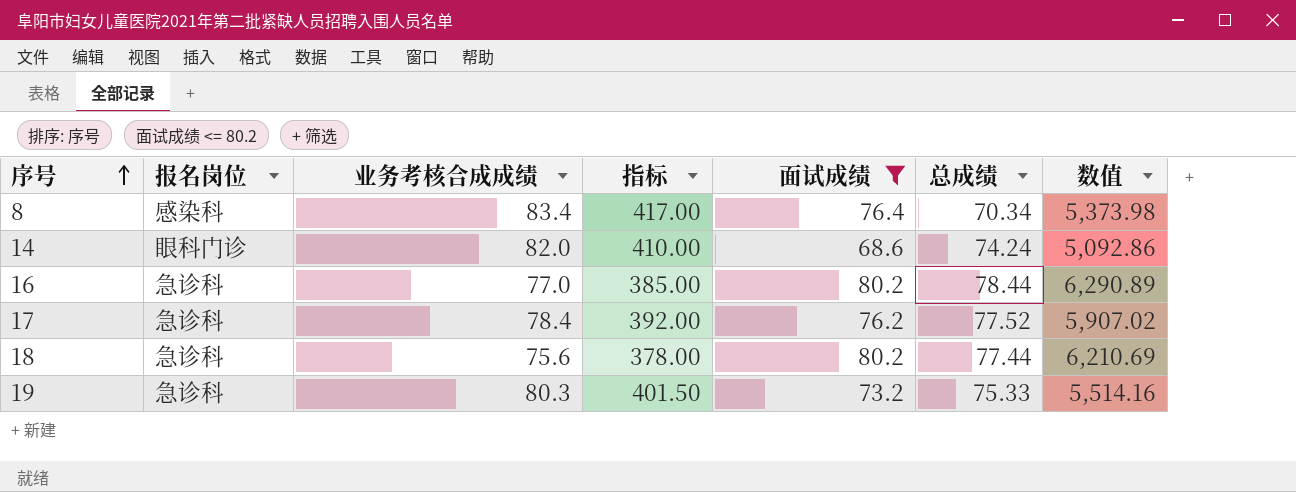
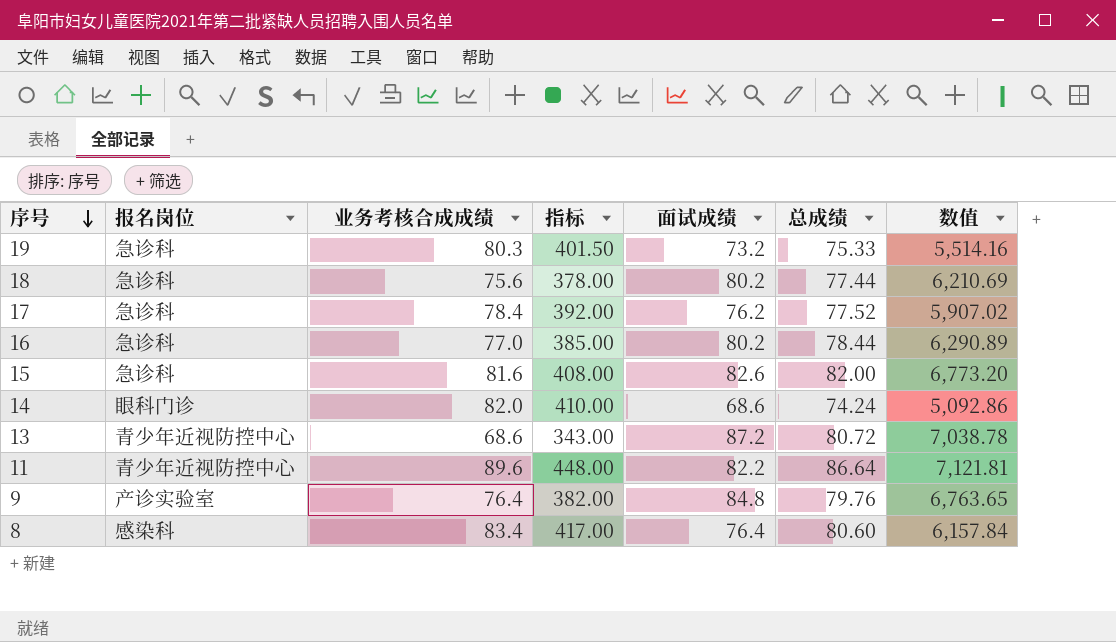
filter: 面试成绩 <= 80.2 -> none
row order: 序号 ascending -> 序号 descending
8 | 总成绩: 70.34 -> 80.60
8 | 数值: 5,373.98 -> 6,157.84

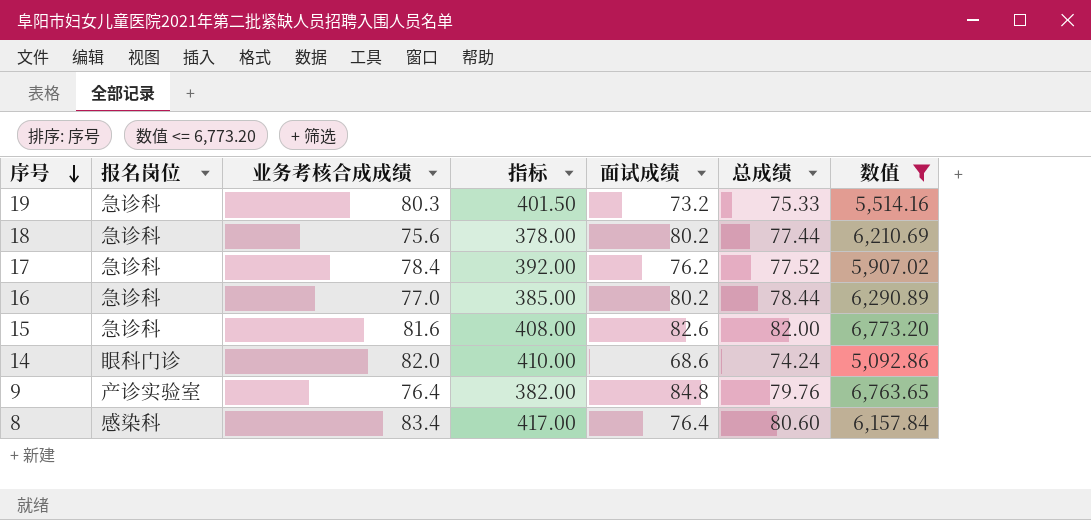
filter: none -> 数值 <= 6,773.20

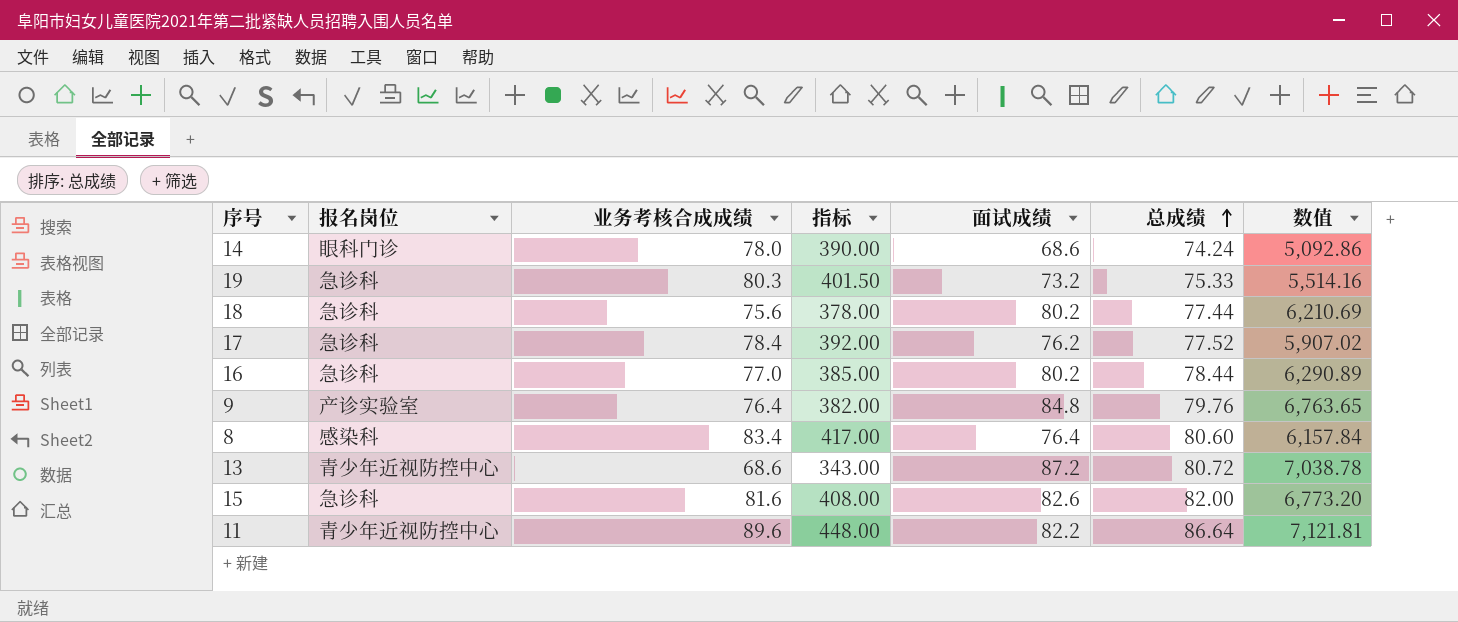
filter: 数值 <= 6,773.20 -> none
row order: 序号 descending -> 总成绩 ascending
14 | 业务考核合成成绩: 82.0 -> 78.0
14 | 指标: 410.00 -> 390.00

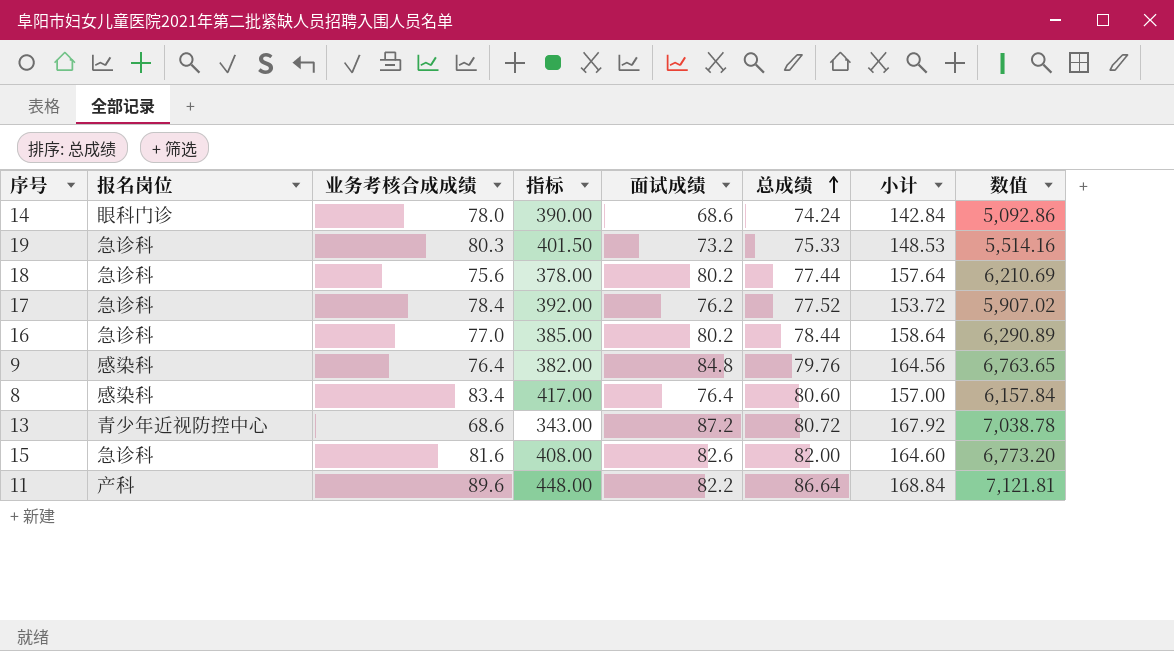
column 小计 | formula: none -> [面试成绩] + [总成绩]
9 | 报名岗位: 产诊实验室 -> 感染科
11 | 报名岗位: 青少年近视防控中心 -> 产科

